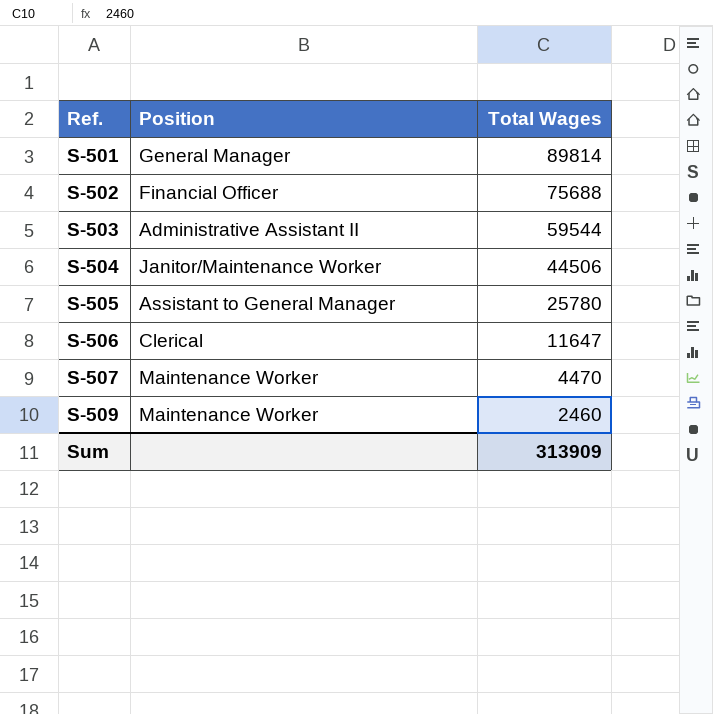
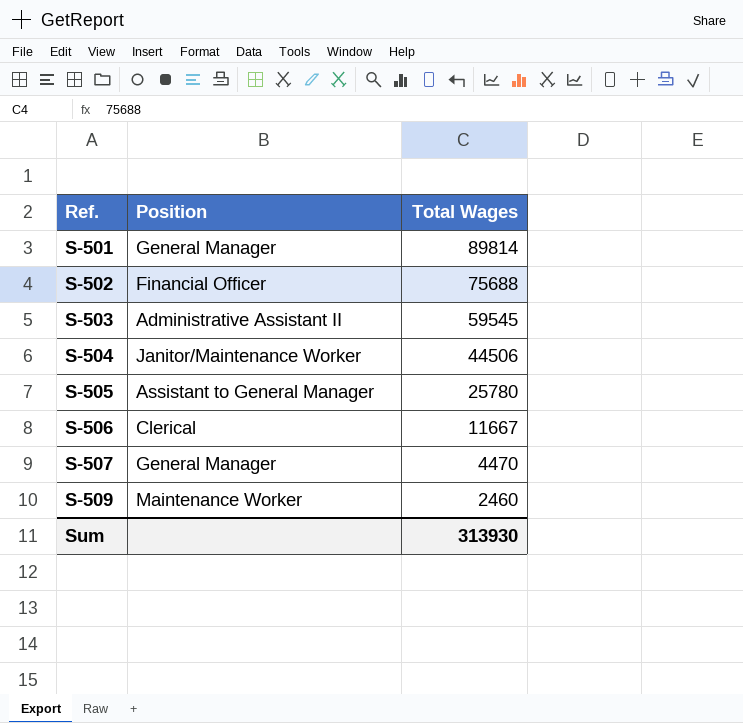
S-503 | Total Wages: 59544 -> 59545
S-506 | Total Wages: 11647 -> 11667
S-507 | Position: Maintenance Worker -> General Manager
Sum | Total Wages: 313909 -> 313930

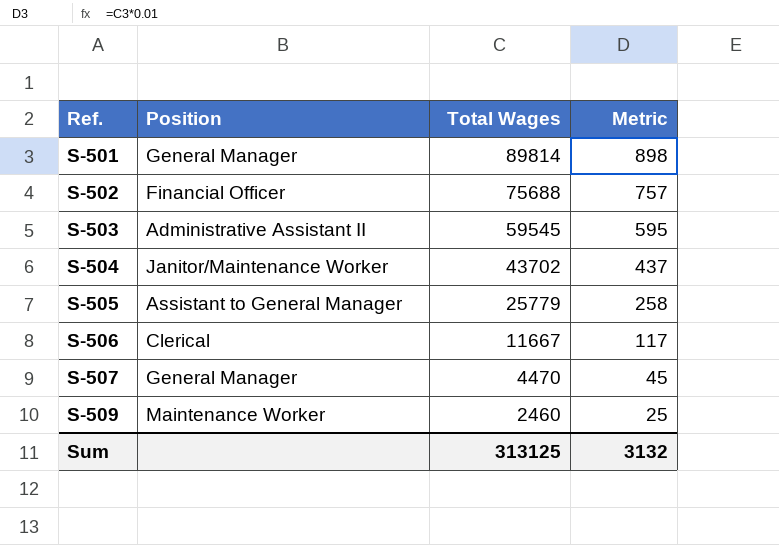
column Metric | formula: none -> [Total Wages] * 0.01
S-504 | Total Wages: 44506 -> 43702
S-505 | Total Wages: 25780 -> 25779
Sum | Total Wages: 313930 -> 313125

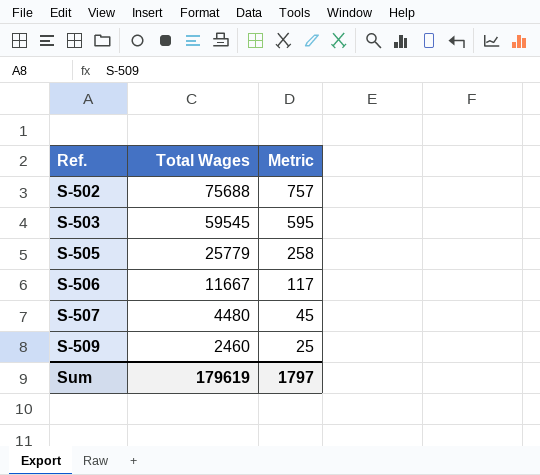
column Position | position: 2 -> none
row S-501: General Manager | 89814 | 898 -> none
row S-504: Janitor/Maintenance Worker | 43702 | 437 -> none
S-507 | Total Wages: 4470 -> 4480
Sum | Total Wages: 313125 -> 179619
Sum | Metric: 3132 -> 1797

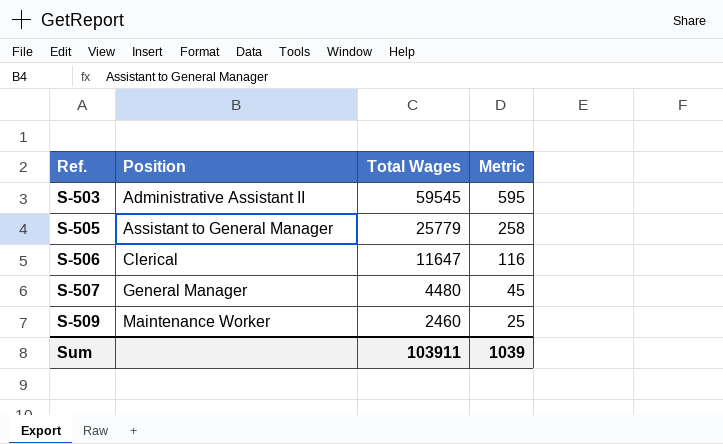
column Position | position: none -> 2
row S-502: 75688 | 757 -> none
S-506 | Total Wages: 11667 -> 11647
S-506 | Metric: 117 -> 116
Sum | Total Wages: 179619 -> 103911
Sum | Metric: 1797 -> 1039

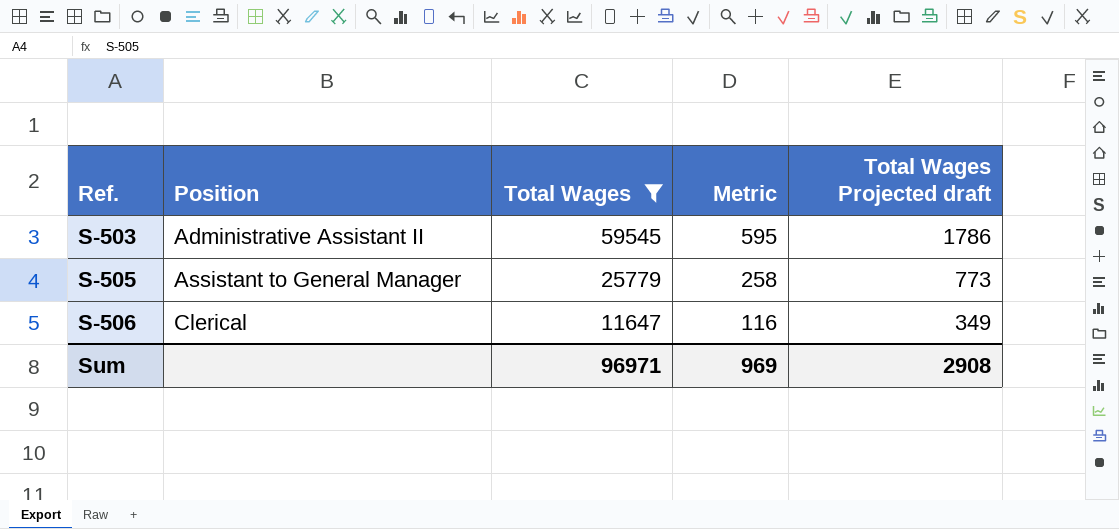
filter: none -> Total Wages >= 11647
column Total Wages Projected draft | formula: none -> [Total Wages] * 0.03
Sum | Total Wages: 103911 -> 96971
Sum | Metric: 1039 -> 969

